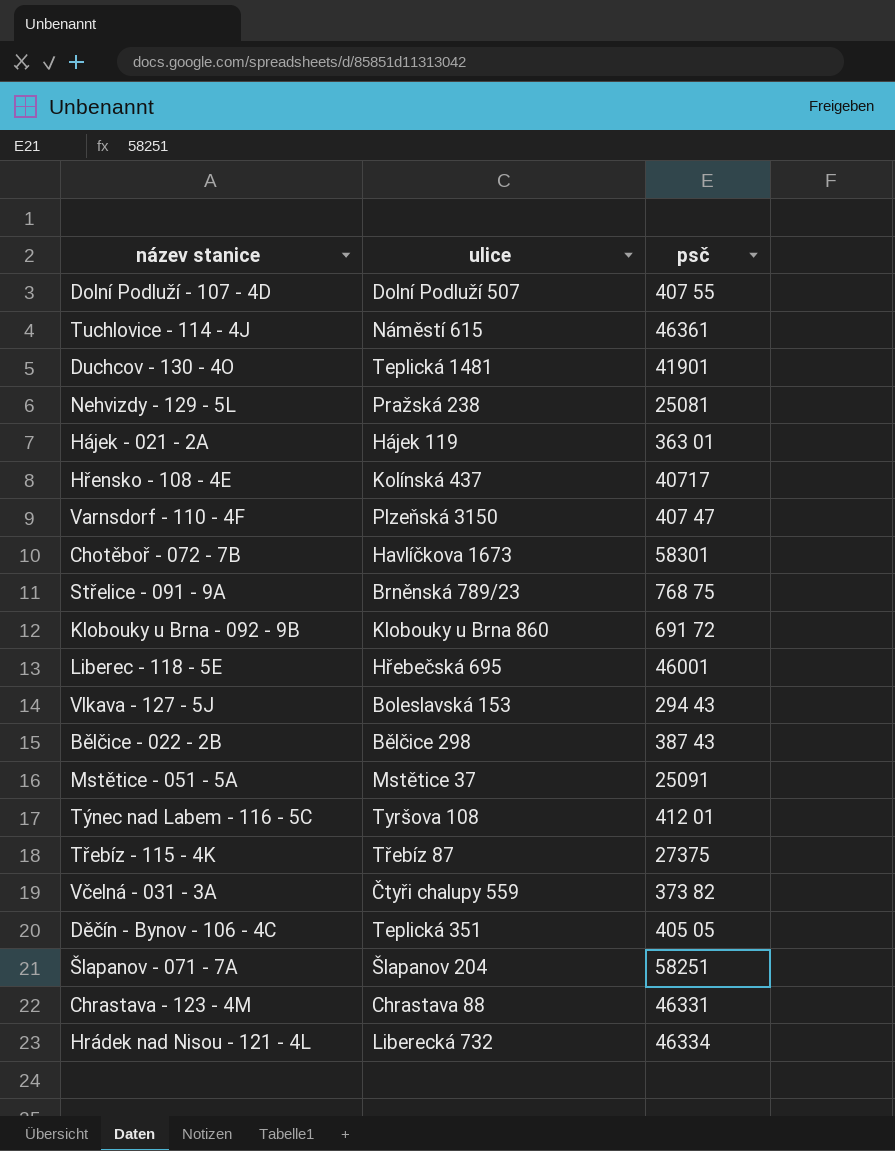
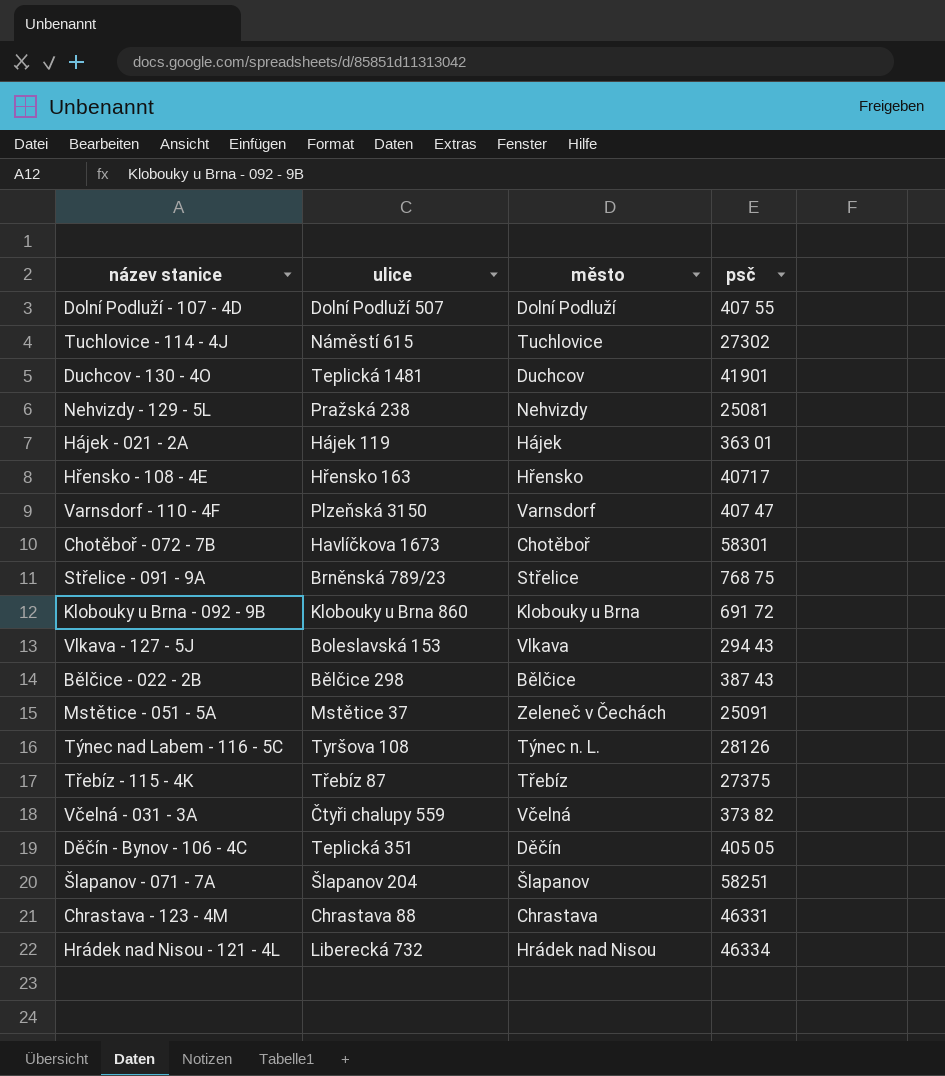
column město | position: none -> 3
row Liberec - 118 - 5E: Hřebečská 695 | 46001 -> none
Tuchlovice - 114 - 4J | psč: 46361 -> 27302
Hřensko - 108 - 4E | ulice: Kolínská 437 -> Hřensko 163
Týnec nad Labem - 116 - 5C | psč: 412 01 -> 28126

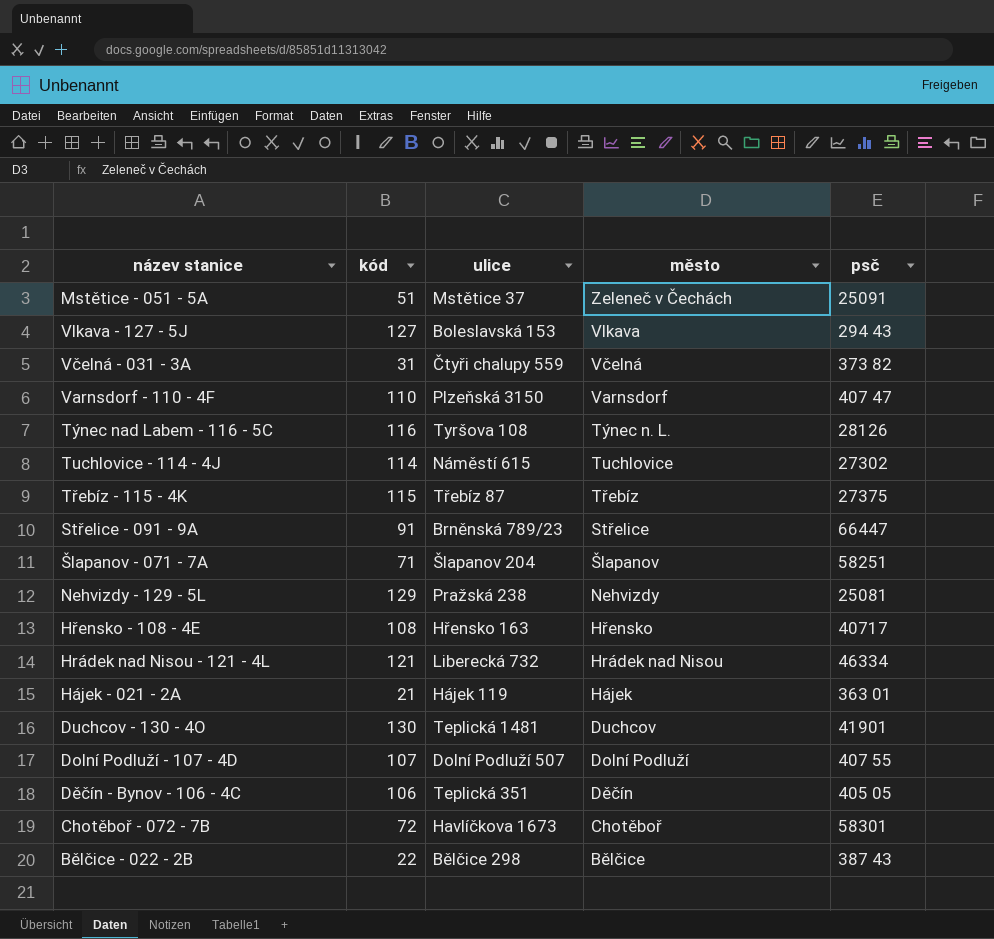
row order: none -> město descending
column kód | position: none -> 2
row Klobouky u Brna - 092 - 9B: Klobouky u Brna 860 | Klobouky u Brna | 691 72 -> none
row Chrastava - 123 - 4M: Chrastava 88 | Chrastava | 46331 -> none
Střelice - 091 - 9A | psč: 768 75 -> 66447

